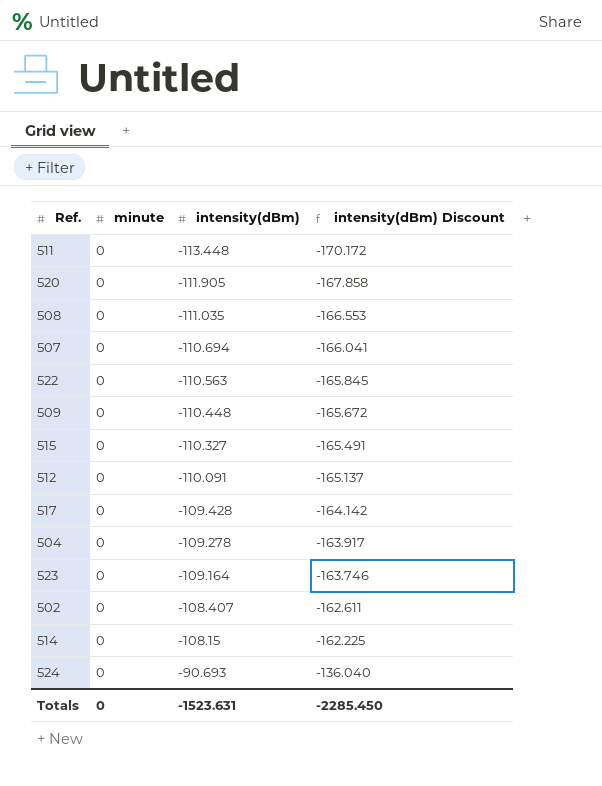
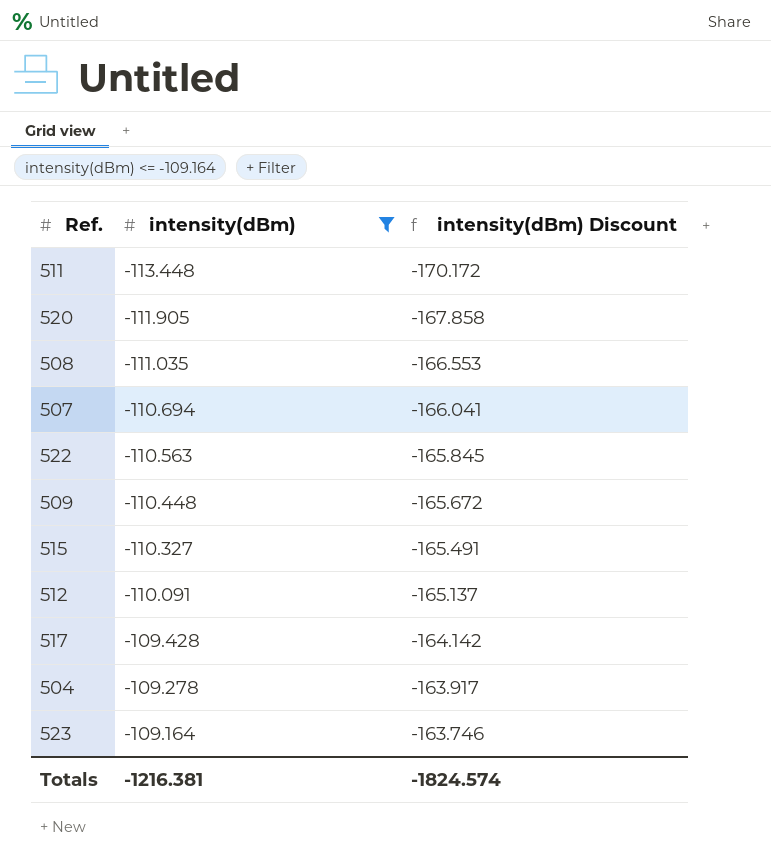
filter: none -> intensity(dBm) <= -109.164
column minute | position: 2 -> none
Totals | intensity(dBm): -1523.631 -> -1216.381
Totals | intensity(dBm) Discount: -2285.450 -> -1824.574

